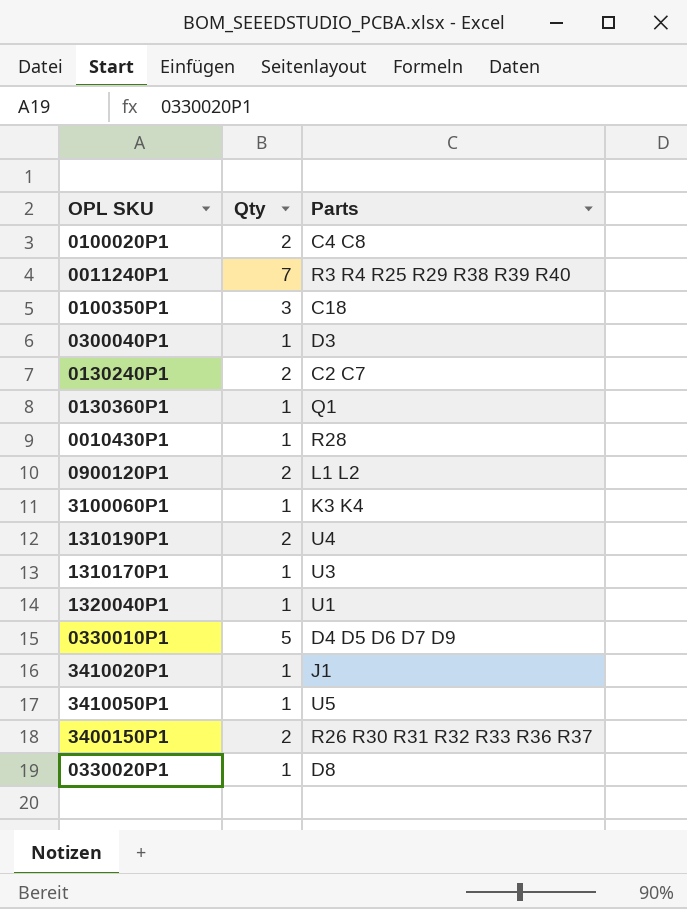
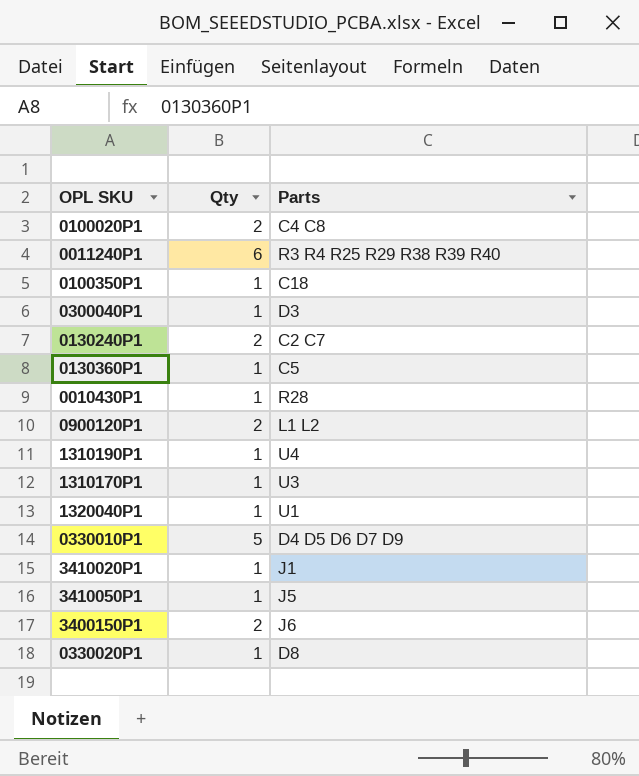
row 3100060P1: 1 | K3 K4 -> none
0011240P1 | Qty: 7 -> 6
0100350P1 | Qty: 3 -> 1
0130360P1 | Parts: Q1 -> C5
1310190P1 | Qty: 2 -> 1
3410050P1 | Parts: U5 -> J5
3400150P1 | Parts: R26 R30 R31 R32 R33 R36 R37 -> J6

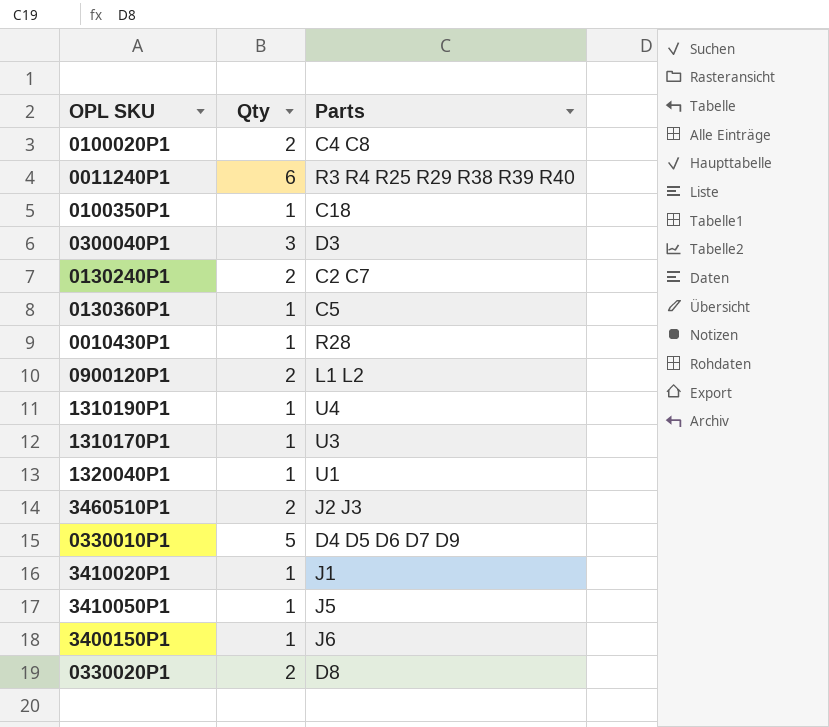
0300040P1 | Qty: 1 -> 3
row 3460510P1: none -> 2 | J2 J3
3400150P1 | Qty: 2 -> 1
0330020P1 | Qty: 1 -> 2

